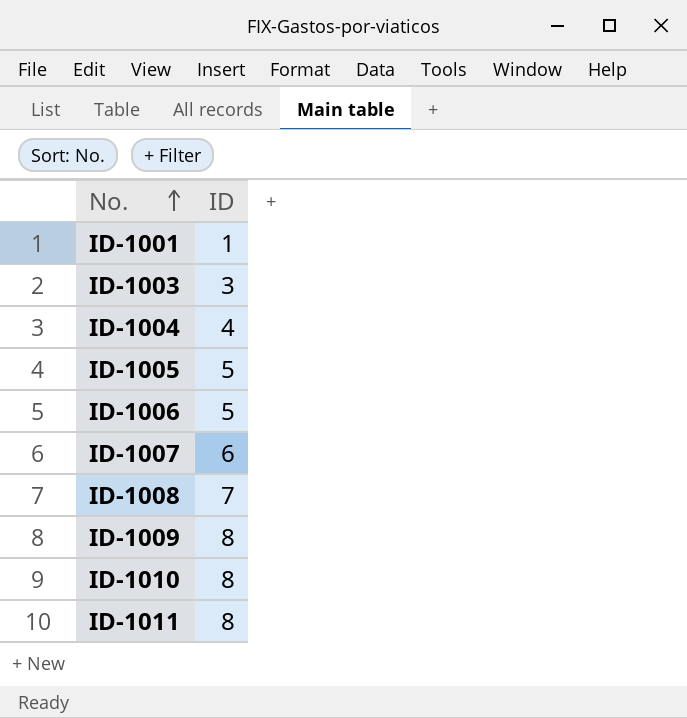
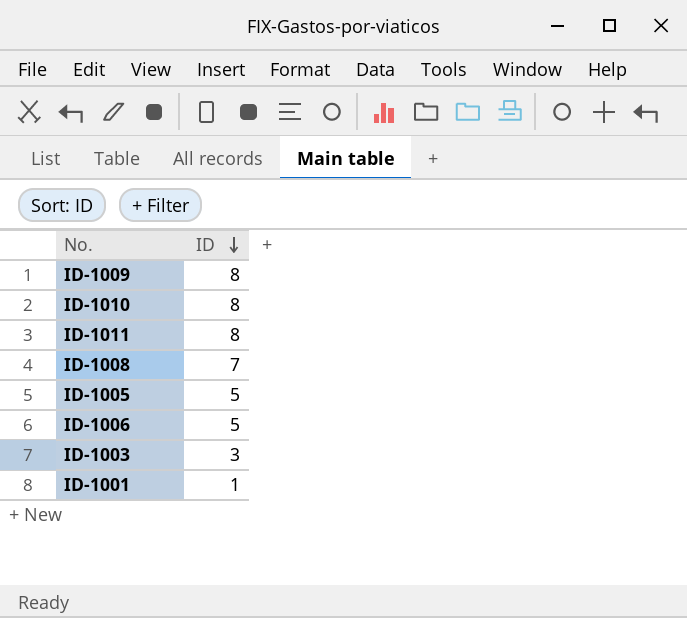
row order: No. ascending -> ID descending
row ID-1004: 4 -> none
row ID-1007: 6 -> none

